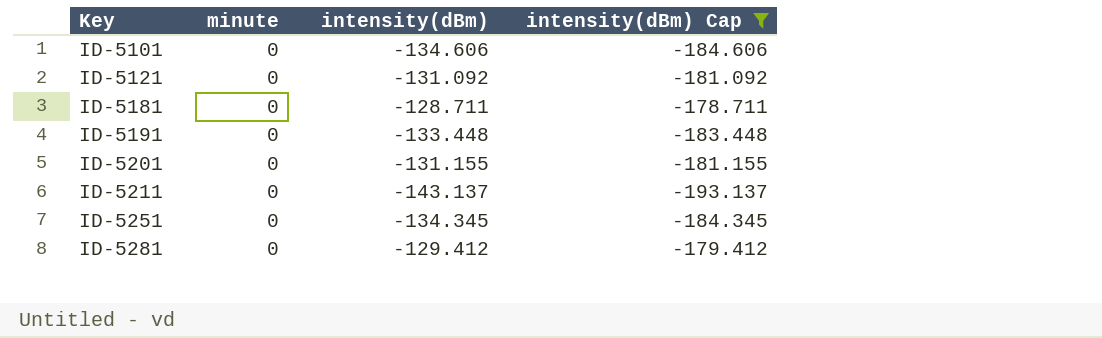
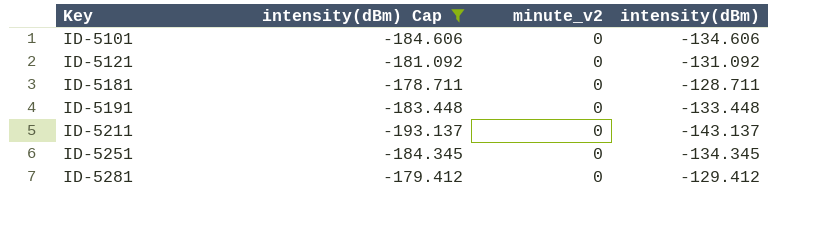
column intensity(dBm) Cap | position: 4 -> 2
column name: minute -> minute_v2
row ID-5201: 0 | -131.155 | -181.155 -> none

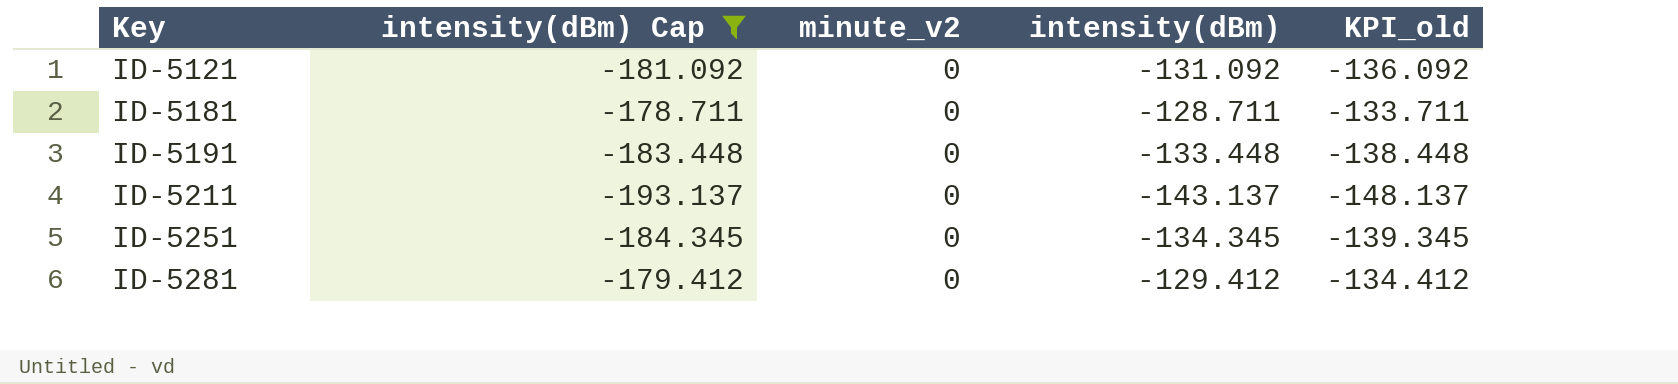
column KPI_old | formula: none -> [intensity(dBm)] - 5
row ID-5101: -184.606 | 0 | -134.606 -> none

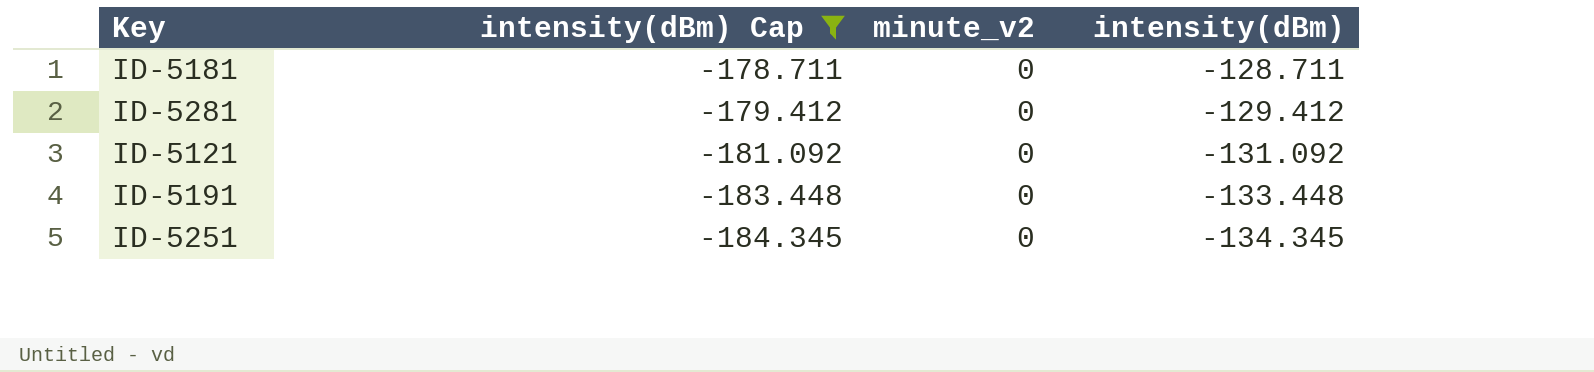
row order: Key ascending -> intensity(dBm) Cap descending
column KPI_old | formula: [intensity(dBm)] - 5 -> none
row ID-5211: -193.137 | 0 | -143.137 | -148.137 -> none

